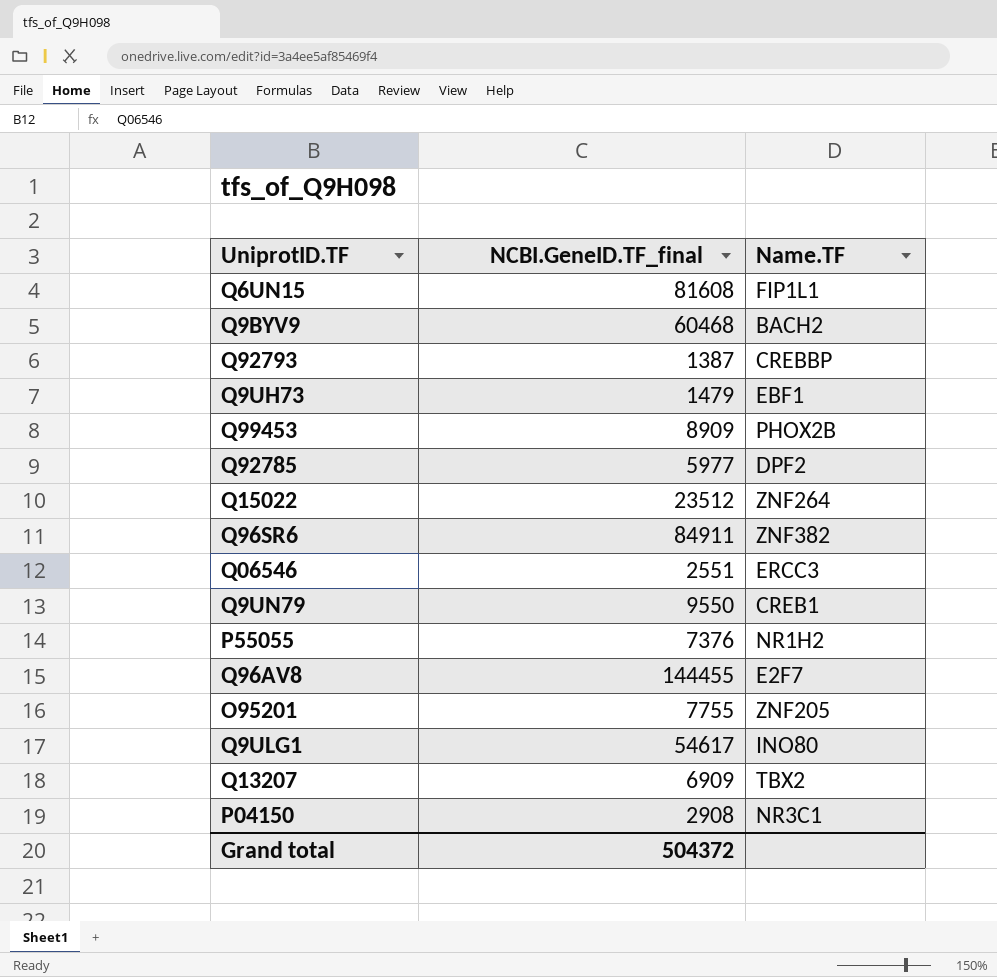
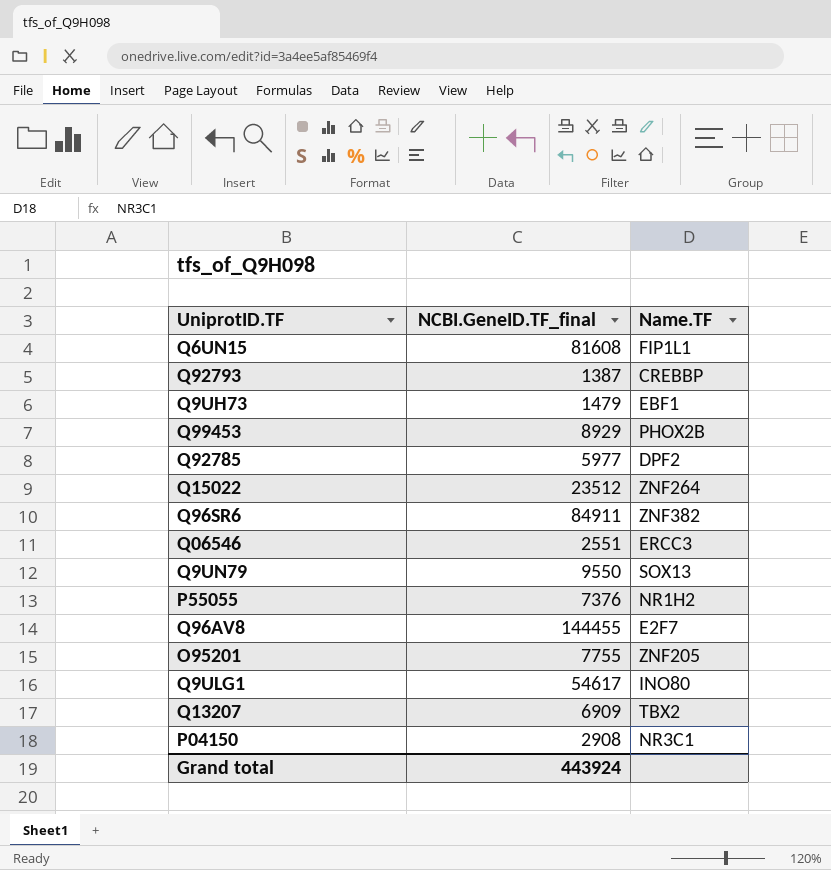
row Q9BYV9: 60468 | BACH2 -> none
Q99453 | NCBI.GeneID.TF_final: 8909 -> 8929
Q9UN79 | Name.TF: CREB1 -> SOX13
Grand total | NCBI.GeneID.TF_final: 504372 -> 443924

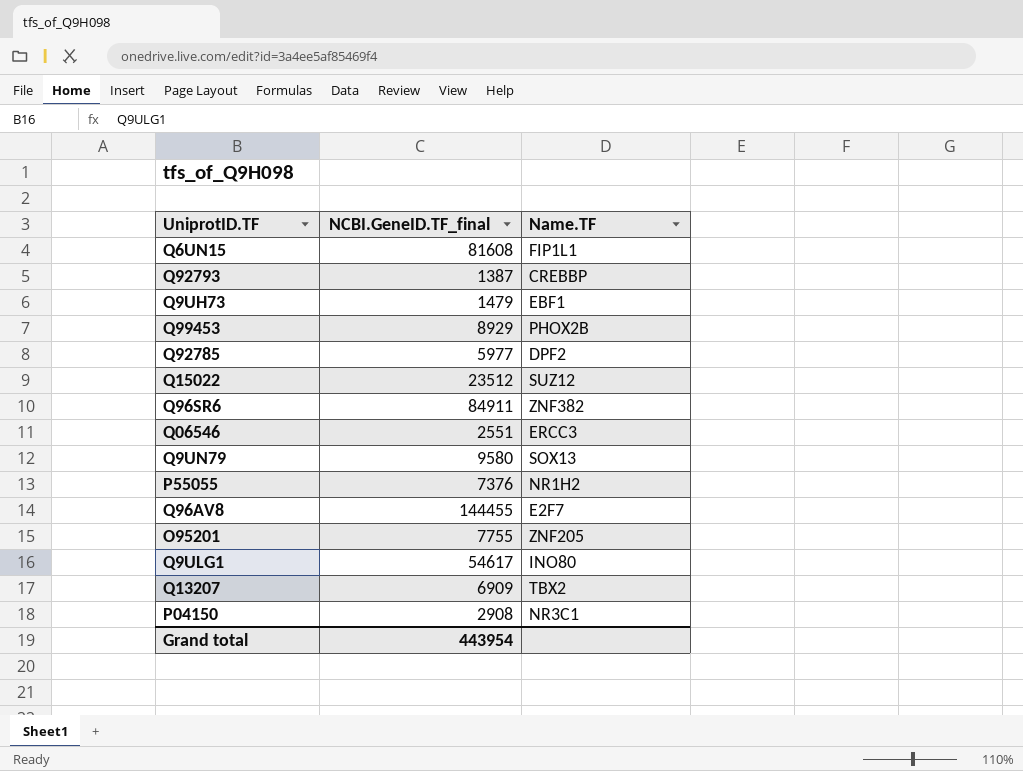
Q15022 | Name.TF: ZNF264 -> SUZ12
Q9UN79 | NCBI.GeneID.TF_final: 9550 -> 9580
Grand total | NCBI.GeneID.TF_final: 443924 -> 443954

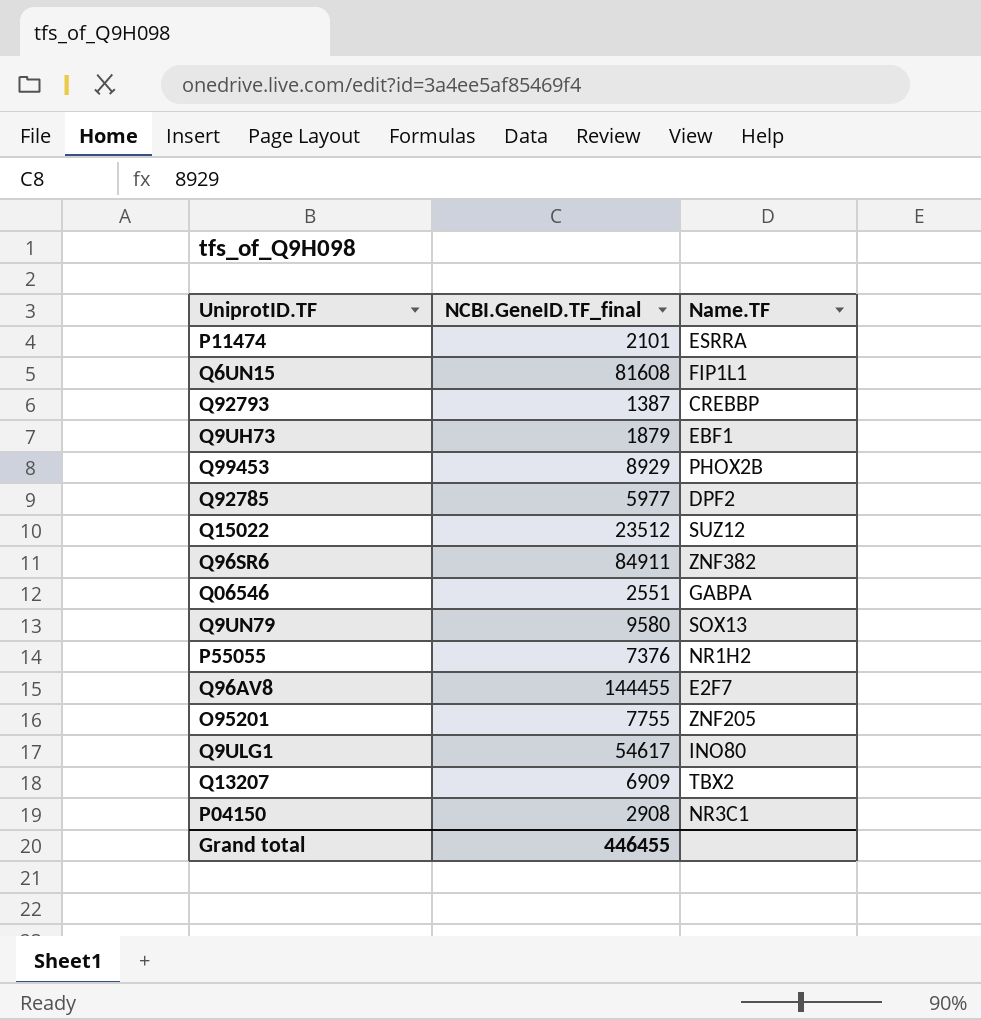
row P11474: none -> 2101 | ESRRA
Q9UH73 | NCBI.GeneID.TF_final: 1479 -> 1879
Q06546 | Name.TF: ERCC3 -> GABPA
Grand total | NCBI.GeneID.TF_final: 443954 -> 446455

